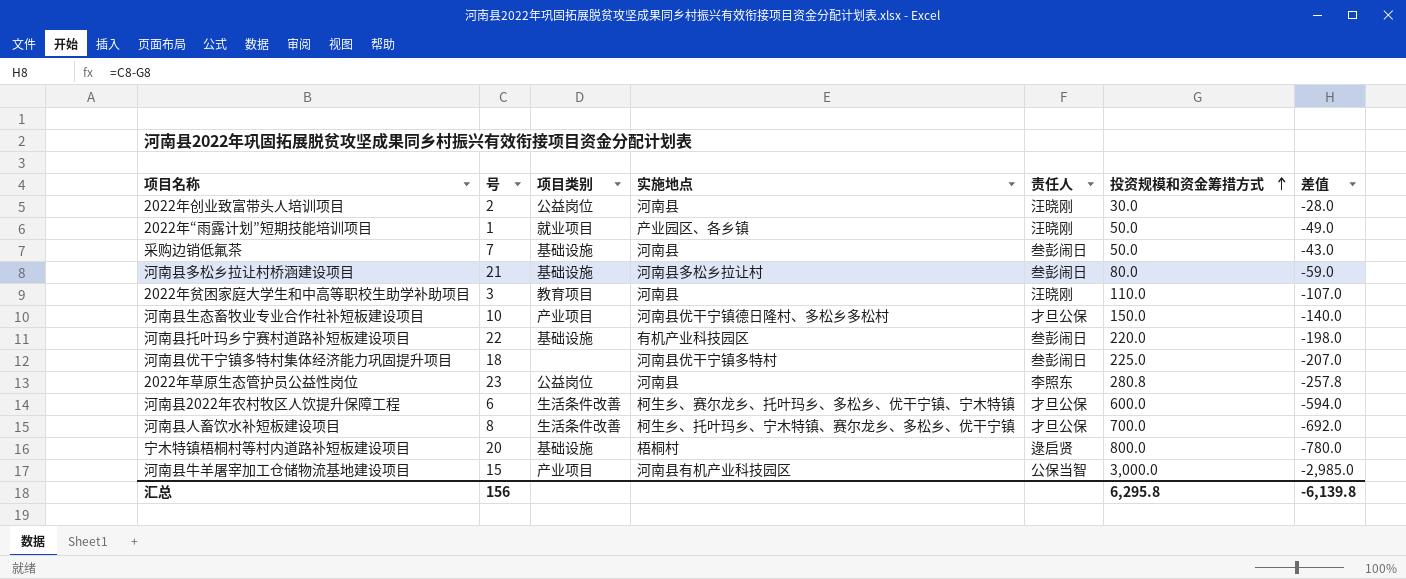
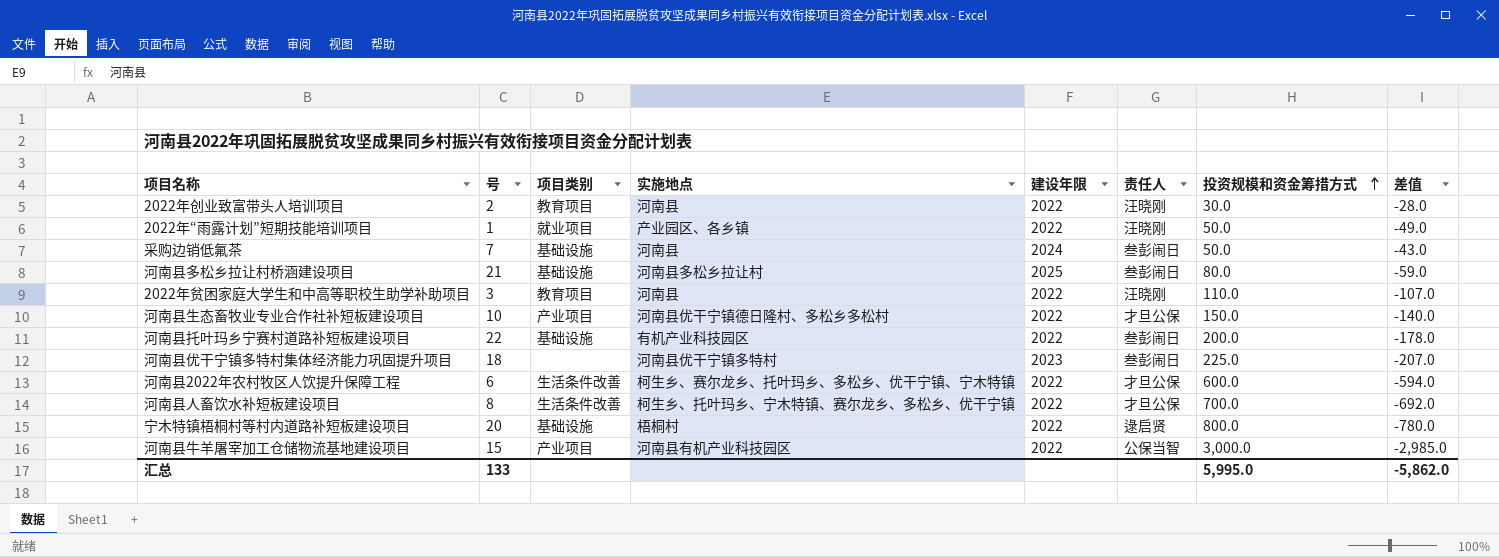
column 建设年限 | position: none -> 5
row 2022年草原生态管护员公益性岗位: 23 | 公益岗位 | 河南县 | 李照东 | 280.8 | -257.8 -> none
2022年创业致富带头人培训项目 | 项目类别: 公益岗位 -> 教育项目
河南县托叶玛乡宁赛村道路补短板建设项目 | 投资规模和资金筹措方式: 220.0 -> 200.0
河南县托叶玛乡宁赛村道路补短板建设项目 | 差值: -198.0 -> -178.0
汇总 | 号: 156 -> 133
汇总 | 投资规模和资金筹措方式: 6,295.8 -> 5,995.0
汇总 | 差值: -6,139.8 -> -5,862.0

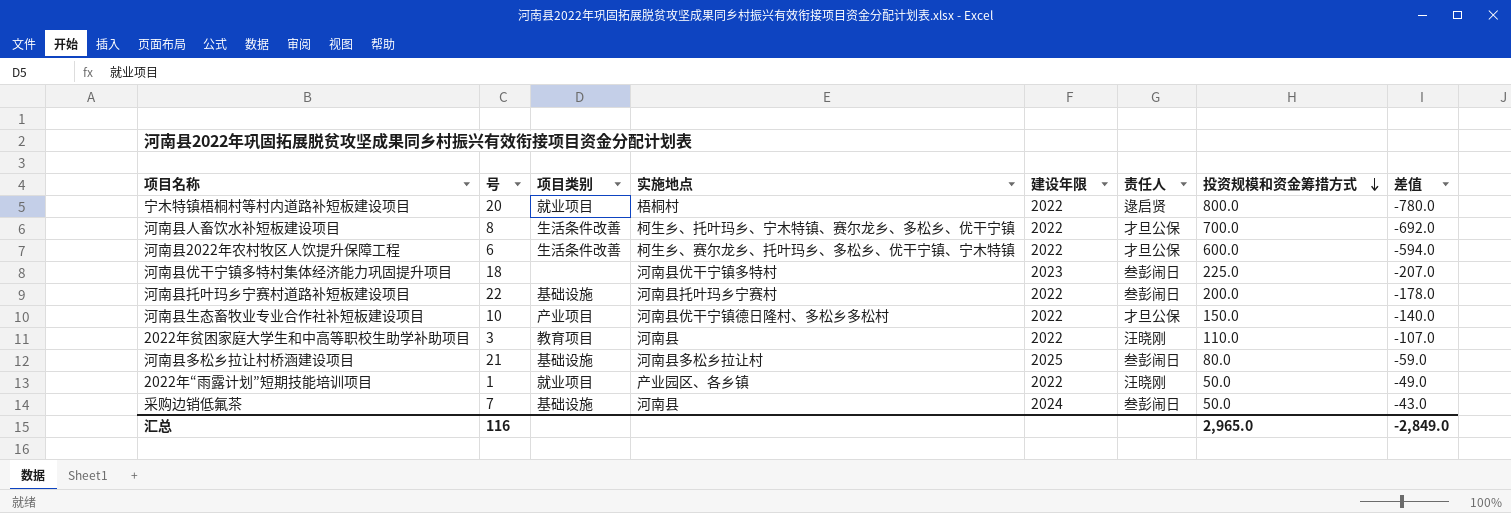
row order: 投资规模和资金筹措方式 ascending -> 投资规模和资金筹措方式 descending
row 2022年创业致富带头人培训项目: 2 | 教育项目 | 河南县 | 2022 | 汪晓刚 | 30.0 | -28.0 -> none
row 河南县牛羊屠宰加工仓储物流基地建设项目: 15 | 产业项目 | 河南县有机产业科技园区 | 2022 | 公保当智 | 3,000.0 | -2,985.0 -> none
宁木特镇梧桐村等村内道路补短板建设项目 | 项目类别: 基础设施 -> 就业项目
河南县托叶玛乡宁赛村道路补短板建设项目 | 实施地点: 有机产业科技园区 -> 河南县托叶玛乡宁赛村
汇总 | 号: 133 -> 116
汇总 | 投资规模和资金筹措方式: 5,995.0 -> 2,965.0
汇总 | 差值: -5,862.0 -> -2,849.0

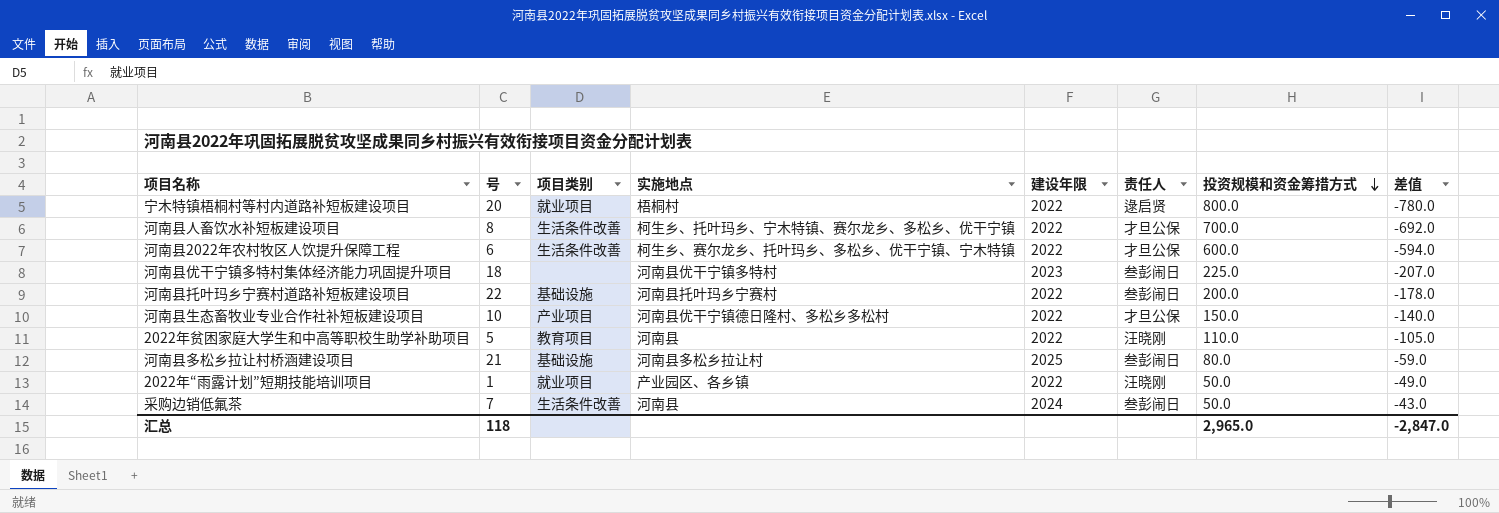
2022年贫困家庭大学生和中高等职校生助学补助项目 | 号: 3 -> 5
2022年贫困家庭大学生和中高等职校生助学补助项目 | 差值: -107.0 -> -105.0
采购边销低氟茶 | 项目类别: 基础设施 -> 生活条件改善
汇总 | 号: 116 -> 118
汇总 | 差值: -2,849.0 -> -2,847.0

